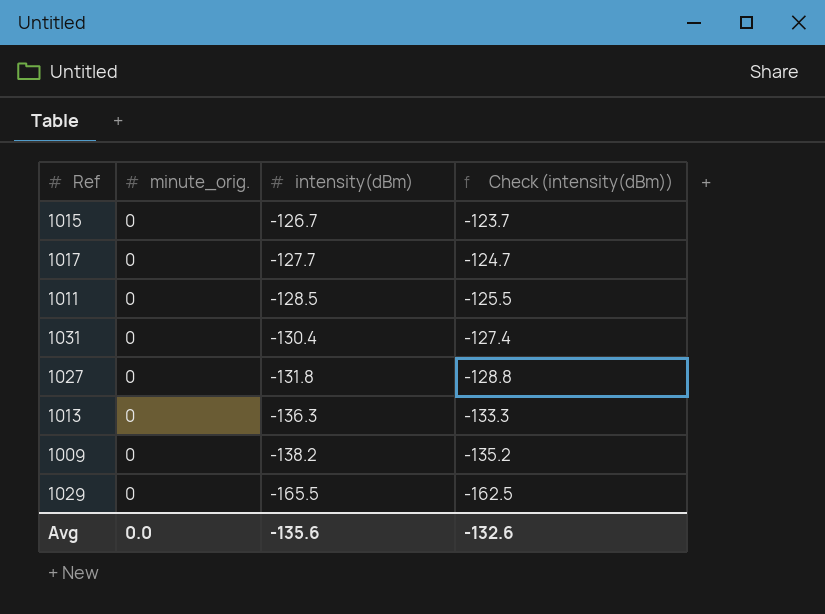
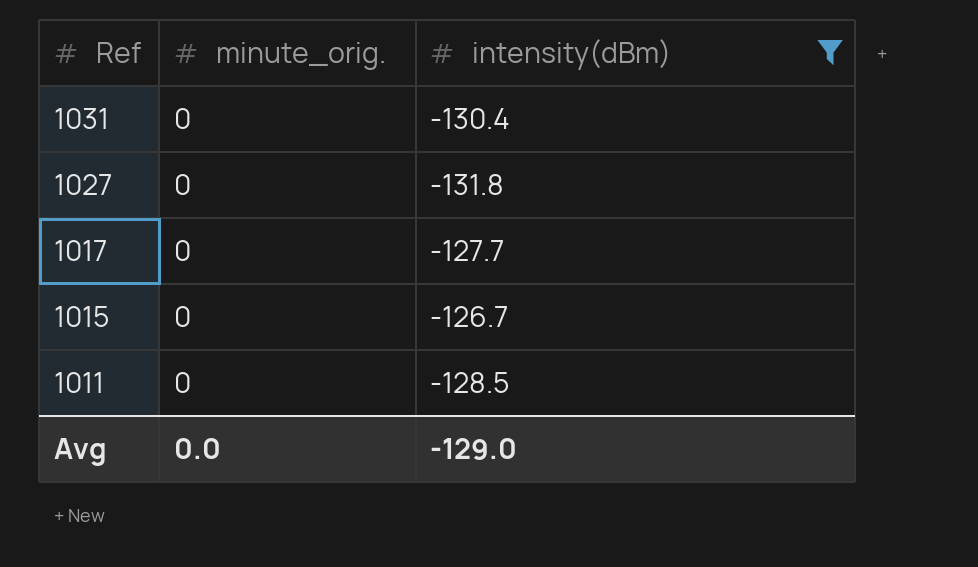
filter: none -> intensity(dBm) >= -131.8
row order: intensity(dBm) descending -> Ref descending
column Check (intensity(dBm)) | formula: [intensity(dBm)] + 3 -> none
Avg | intensity(dBm): -135.6 -> -129.0

